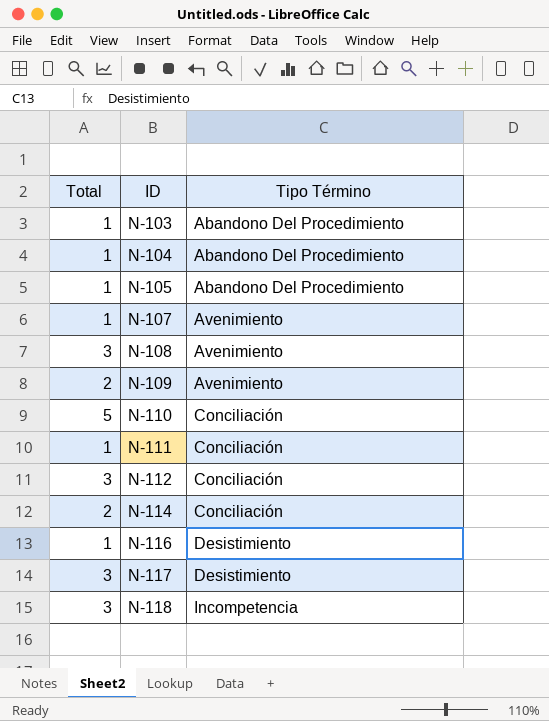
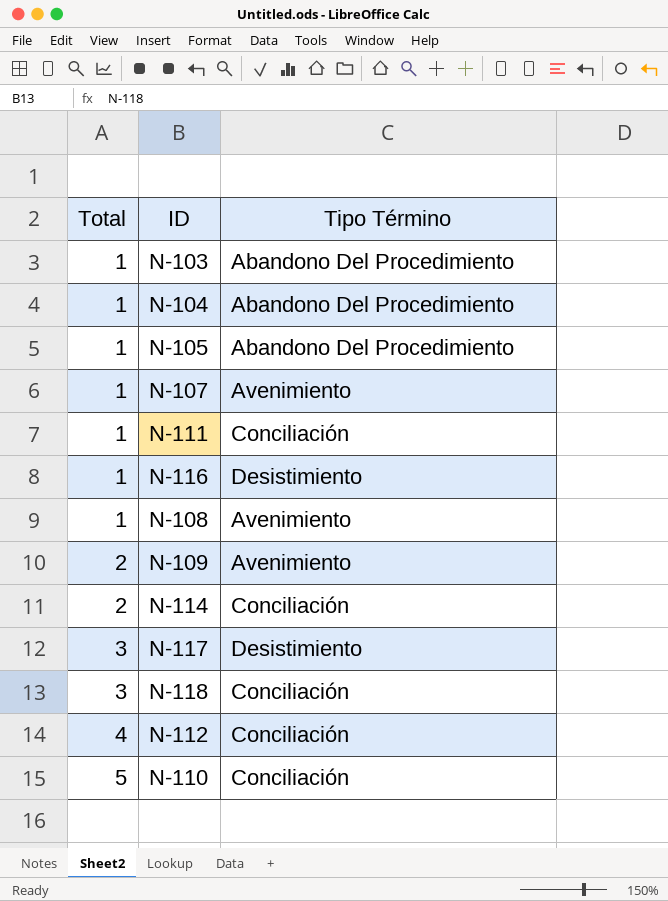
row order: ID ascending -> Total ascending
N-108 | Total: 3 -> 1
N-118 | Tipo Término: Incompetencia -> Conciliación
N-112 | Total: 3 -> 4

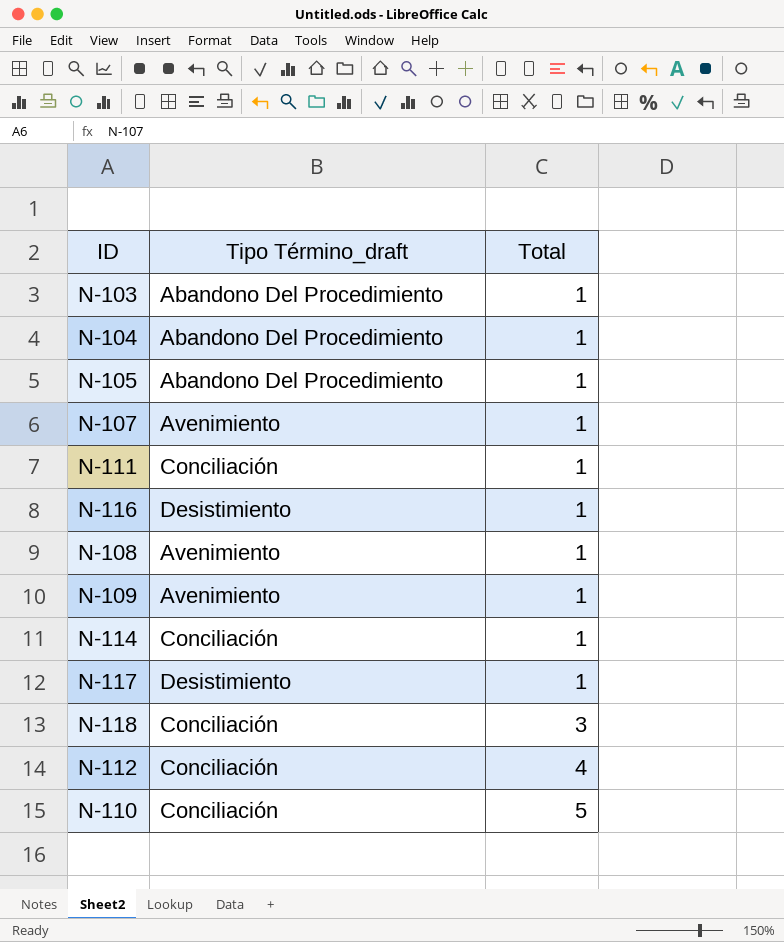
column name: Tipo Término -> Tipo Término_draft
column Total | position: 1 -> 3
N-109 | Total: 2 -> 1
N-114 | Total: 2 -> 1
N-117 | Total: 3 -> 1

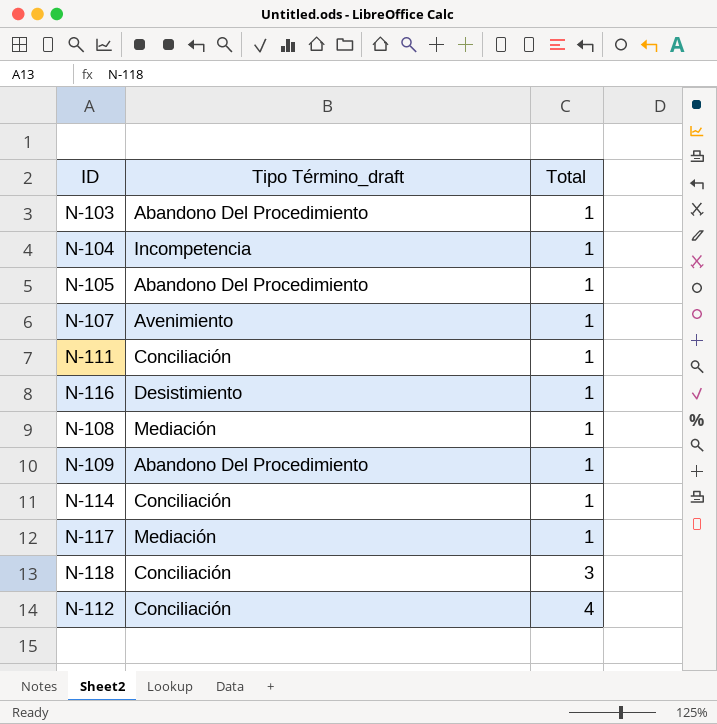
row N-110: Conciliación | 5 -> none
N-104 | Tipo Término_draft: Abandono Del Procedimiento -> Incompetencia
N-108 | Tipo Término_draft: Avenimiento -> Mediación
N-109 | Tipo Término_draft: Avenimiento -> Abandono Del Procedimiento
N-117 | Tipo Término_draft: Desistimiento -> Mediación

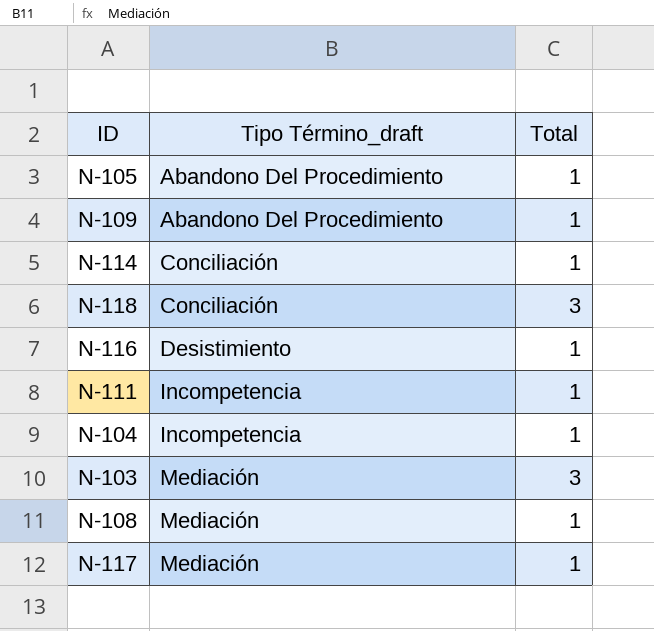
row order: Total ascending -> Tipo Término_draft ascending
row N-107: Avenimiento | 1 -> none
row N-112: Conciliación | 4 -> none
N-111 | Tipo Término_draft: Conciliación -> Incompetencia
N-103 | Tipo Término_draft: Abandono Del Procedimiento -> Mediación
N-103 | Total: 1 -> 3

